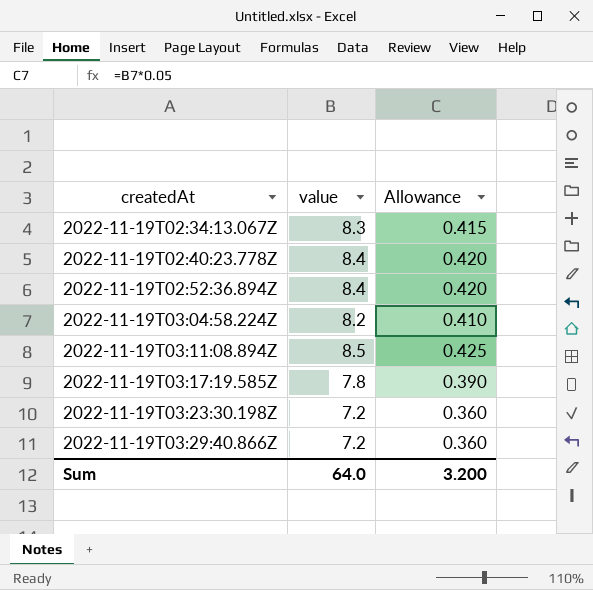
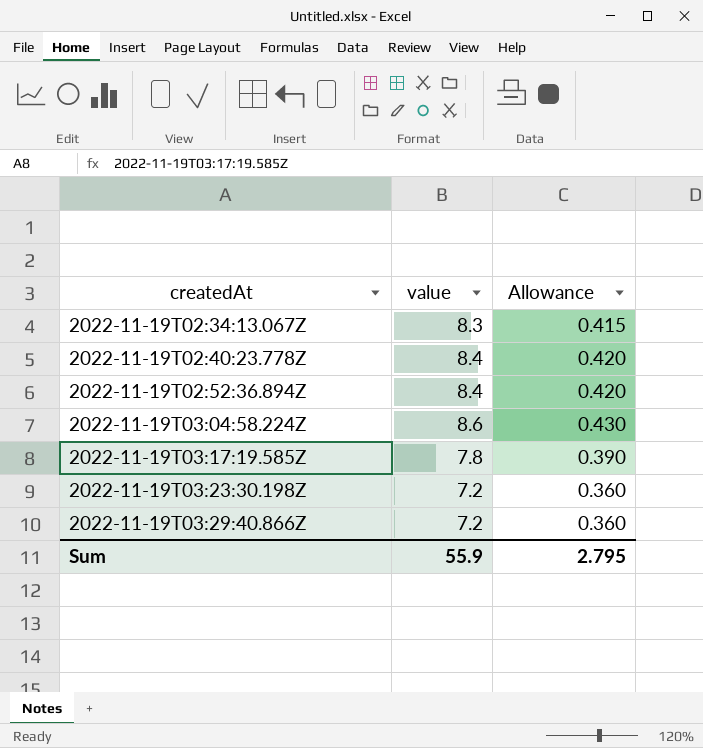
row 2022-11-19T03:11:08.894Z: 8.5 | 0.425 -> none
2022-11-19T03:04:58.224Z | value: 8.2 -> 8.6
2022-11-19T03:04:58.224Z | Allowance: 0.410 -> 0.430
Sum | value: 64.0 -> 55.9
Sum | Allowance: 3.200 -> 2.795

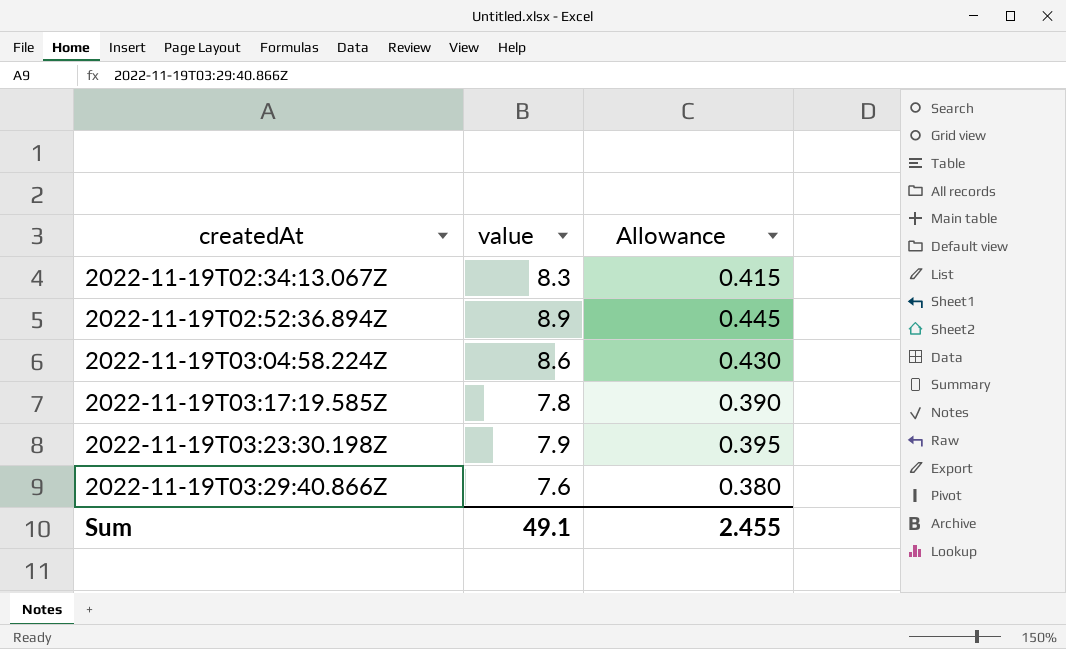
row 2022-11-19T02:40:23.778Z: 8.4 | 0.420 -> none
2022-11-19T02:52:36.894Z | value: 8.4 -> 8.9
2022-11-19T02:52:36.894Z | Allowance: 0.420 -> 0.445
2022-11-19T03:23:30.198Z | value: 7.2 -> 7.9
2022-11-19T03:23:30.198Z | Allowance: 0.360 -> 0.395
2022-11-19T03:29:40.866Z | value: 7.2 -> 7.6
2022-11-19T03:29:40.866Z | Allowance: 0.360 -> 0.380
Sum | value: 55.9 -> 49.1
Sum | Allowance: 2.795 -> 2.455

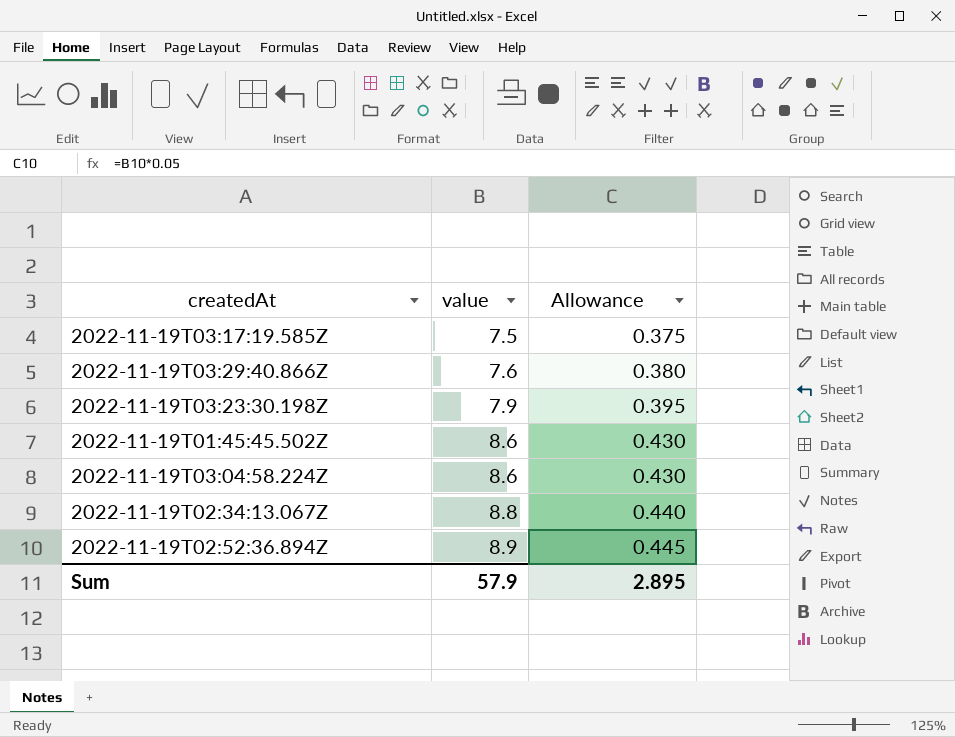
row order: createdAt ascending -> value ascending
2022-11-19T03:17:19.585Z | value: 7.8 -> 7.5
2022-11-19T03:17:19.585Z | Allowance: 0.390 -> 0.375
row 2022-11-19T01:45:45.502Z: none -> 8.6 | 0.430
2022-11-19T02:34:13.067Z | value: 8.3 -> 8.8
2022-11-19T02:34:13.067Z | Allowance: 0.415 -> 0.440
Sum | value: 49.1 -> 57.9
Sum | Allowance: 2.455 -> 2.895

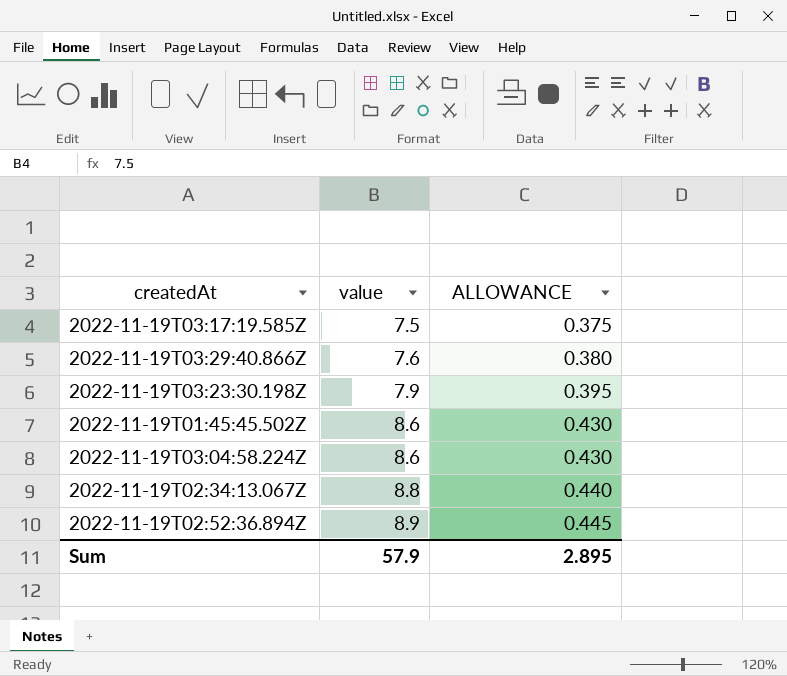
column name: Allowance -> ALLOWANCE

